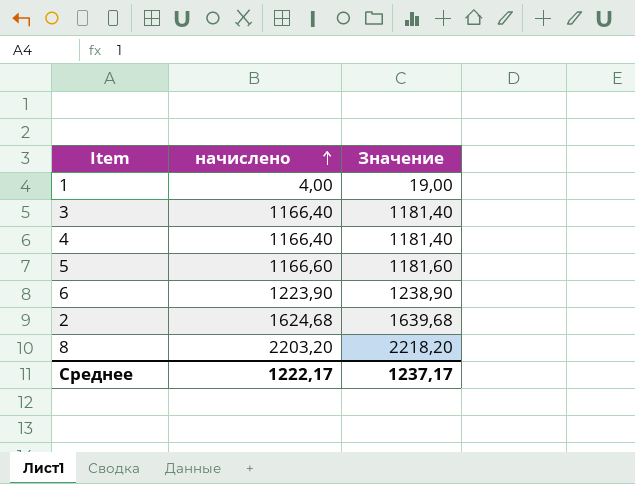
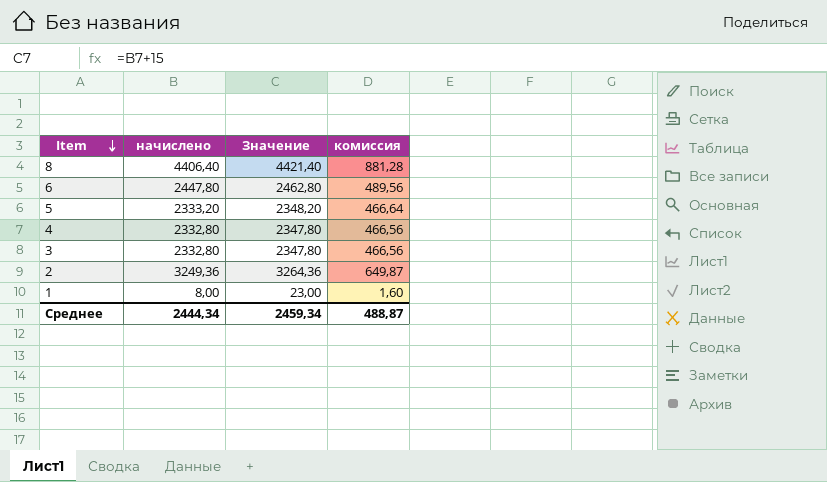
row order: начислено ascending -> Item descending
column комиссия | formula: none -> [начислено] * 0,2
8 | начислено: 2203,20 -> 4406,40
8 | Значение: 2218,20 -> 4421,40
6 | начислено: 1223,90 -> 2447,80
6 | Значение: 1238,90 -> 2462,80
5 | начислено: 1166,60 -> 2333,20
5 | Значение: 1181,60 -> 2348,20
4 | начислено: 1166,40 -> 2332,80
4 | Значение: 1181,40 -> 2347,80
3 | начислено: 1166,40 -> 2332,80
3 | Значение: 1181,40 -> 2347,80
2 | начислено: 1624,68 -> 3249,36
2 | Значение: 1639,68 -> 3264,36
1 | начислено: 4,00 -> 8,00
1 | Значение: 19,00 -> 23,00
Среднее | начислено: 1222,17 -> 2444,34
Среднее | Значение: 1237,17 -> 2459,34

